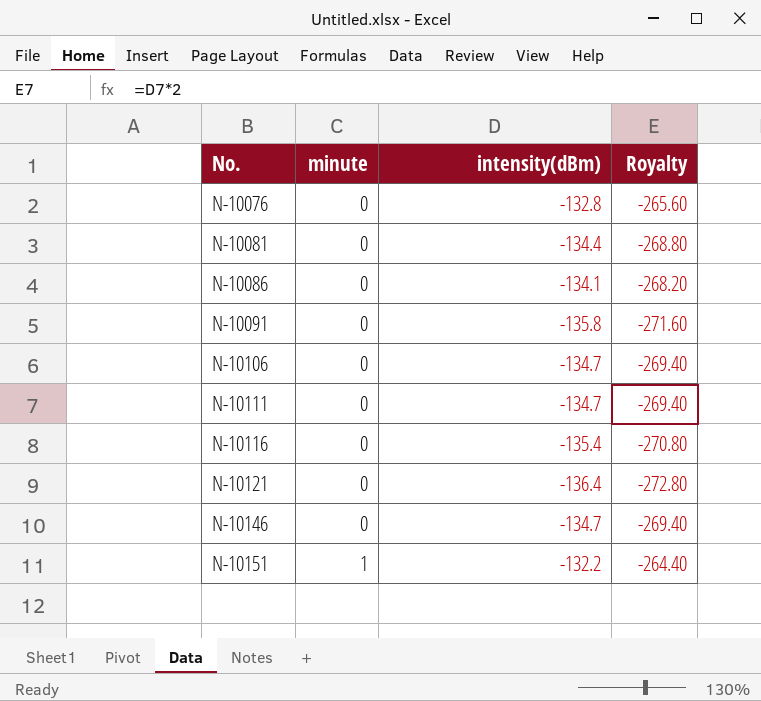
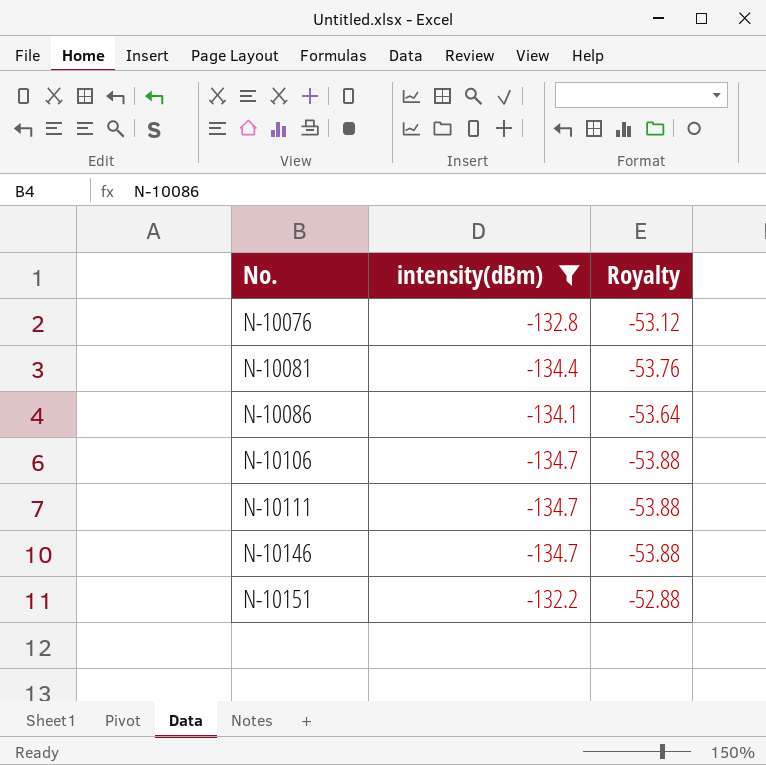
filter: none -> intensity(dBm) >= -134.7
column minute | position: 2 -> none
column Royalty | formula: [intensity(dBm)] * 2 -> [intensity(dBm)] * 0.4

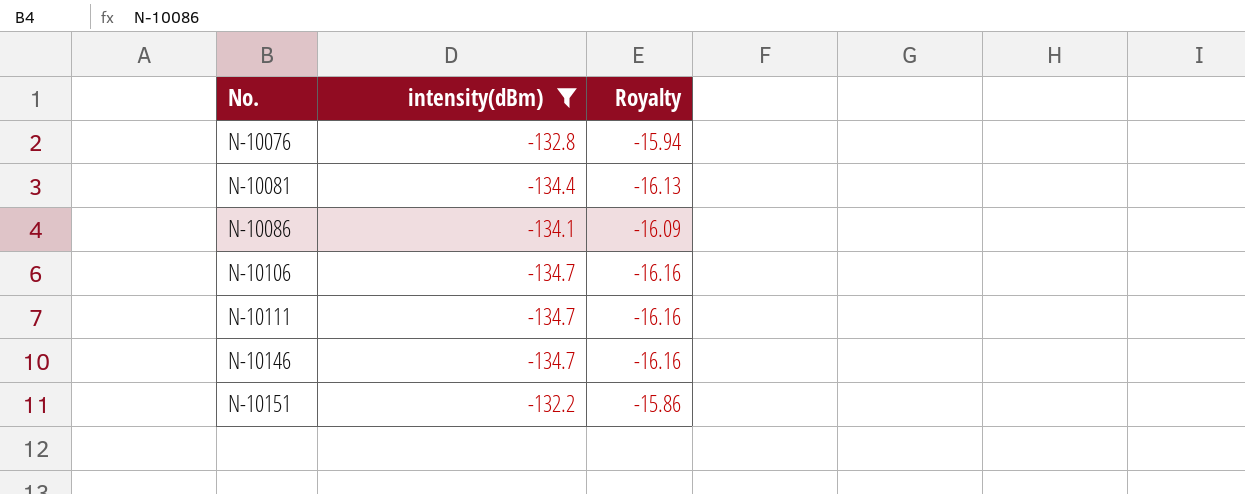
column Royalty | formula: [intensity(dBm)] * 0.4 -> [intensity(dBm)] * 0.12

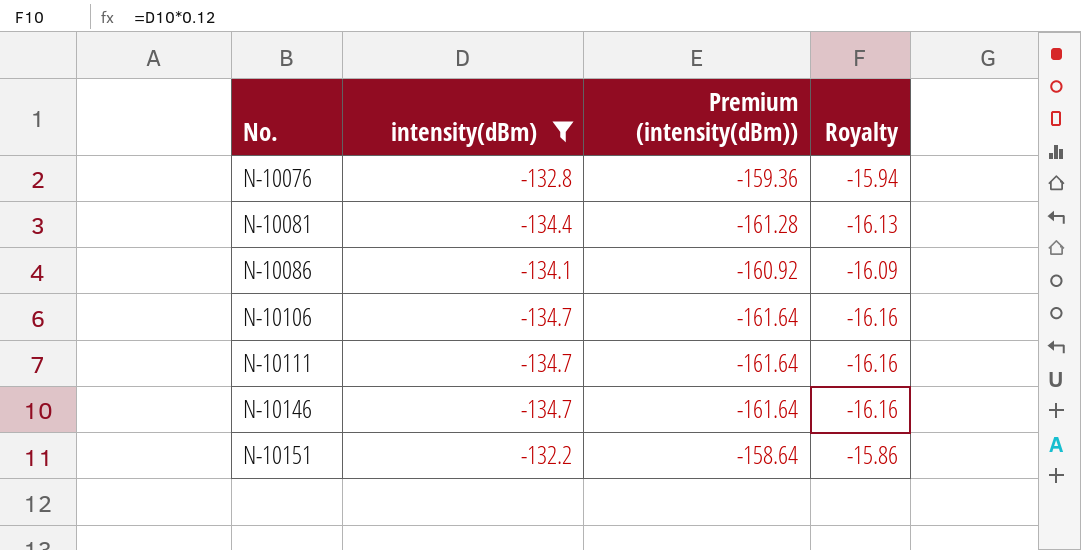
column Premium (intensity(dBm)) | formula: none -> [intensity(dBm)] * 1.2

